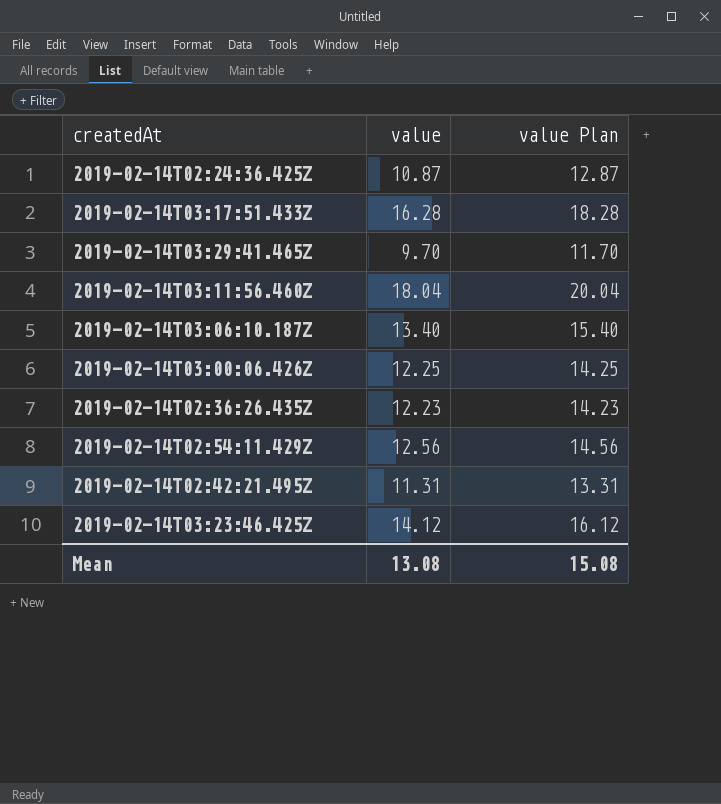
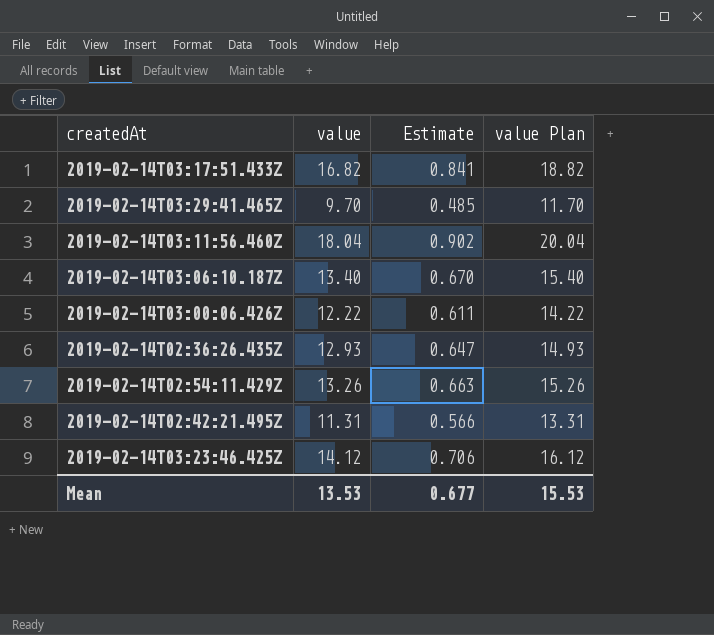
column Estimate | formula: none -> [value] * 0.05
row 2019-02-14T02:24:36.425Z: 10.87 | 12.87 -> none
2019-02-14T03:17:51.433Z | value: 16.28 -> 16.82
2019-02-14T03:17:51.433Z | value Plan: 18.28 -> 18.82
2019-02-14T03:00:06.426Z | value: 12.25 -> 12.22
2019-02-14T03:00:06.426Z | value Plan: 14.25 -> 14.22
2019-02-14T02:36:26.435Z | value: 12.23 -> 12.93
2019-02-14T02:36:26.435Z | value Plan: 14.23 -> 14.93
2019-02-14T02:54:11.429Z | value: 12.56 -> 13.26
2019-02-14T02:54:11.429Z | value Plan: 14.56 -> 15.26
Mean | value: 13.08 -> 13.53
Mean | value Plan: 15.08 -> 15.53

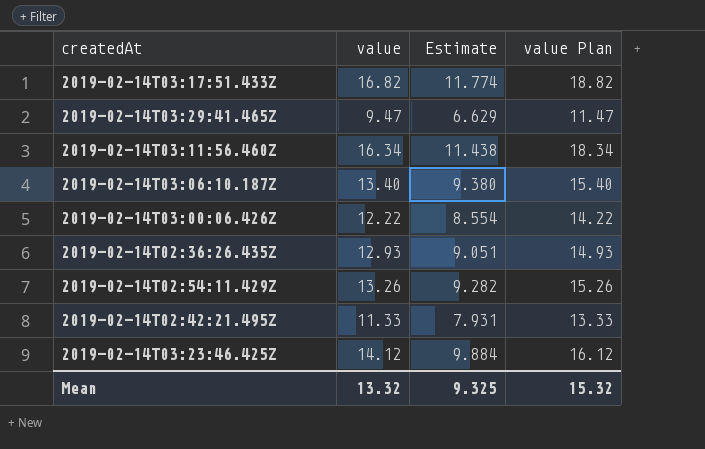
column Estimate | formula: [value] * 0.05 -> [value] * 0.7
2019-02-14T03:29:41.465Z | value: 9.70 -> 9.47
2019-02-14T03:29:41.465Z | value Plan: 11.70 -> 11.47
2019-02-14T03:11:56.460Z | value: 18.04 -> 16.34
2019-02-14T03:11:56.460Z | value Plan: 20.04 -> 18.34
2019-02-14T02:42:21.495Z | value: 11.31 -> 11.33
2019-02-14T02:42:21.495Z | value Plan: 13.31 -> 13.33
Mean | value: 13.53 -> 13.32
Mean | Estimate: 0.677 -> 9.325
Mean | value Plan: 15.53 -> 15.32

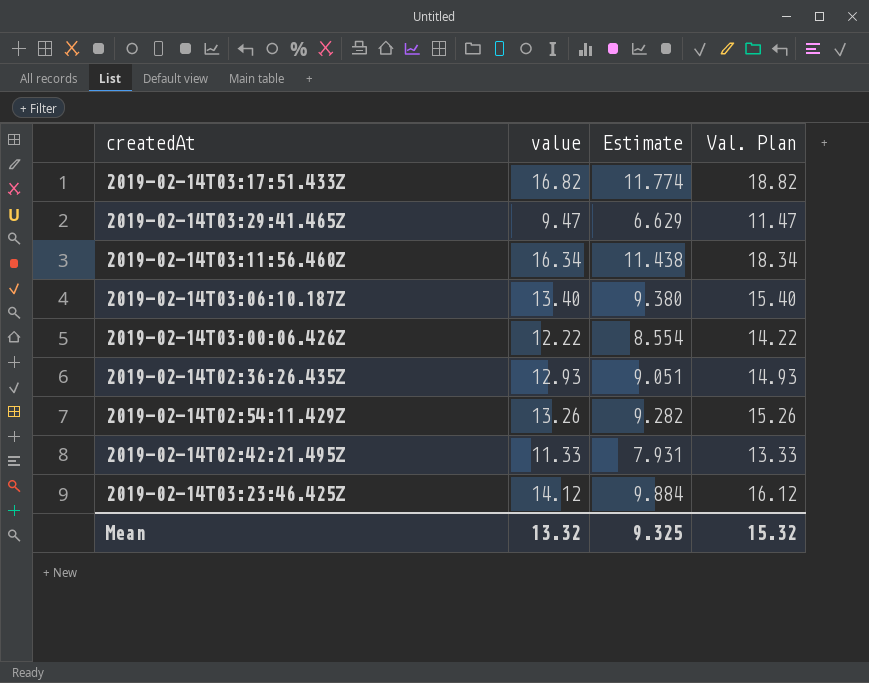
column name: value Plan -> Val. Plan

